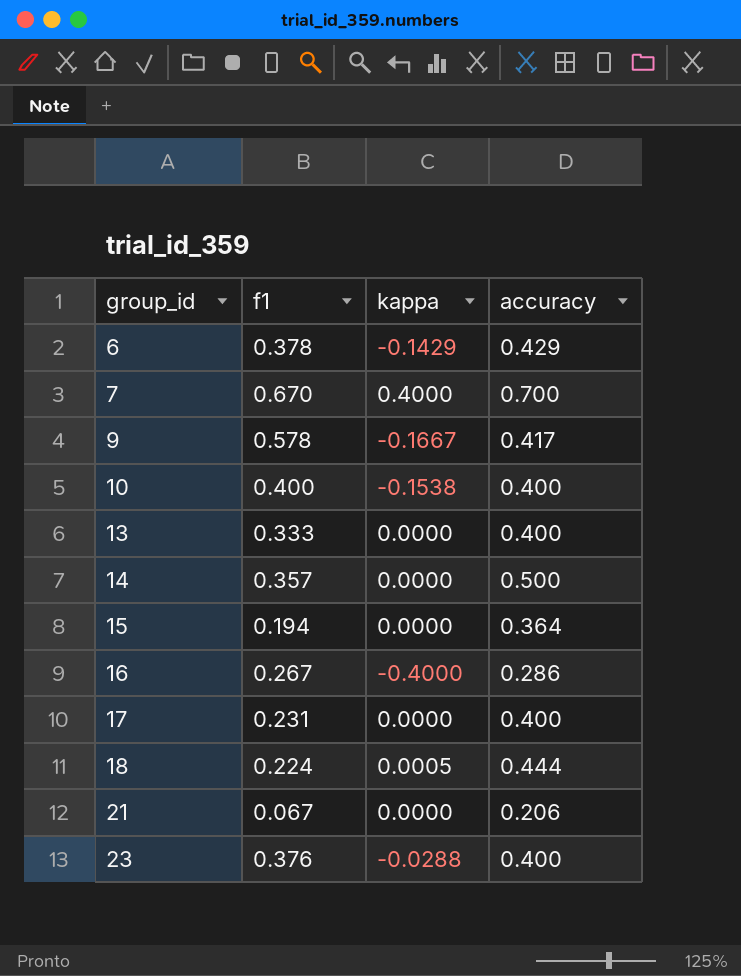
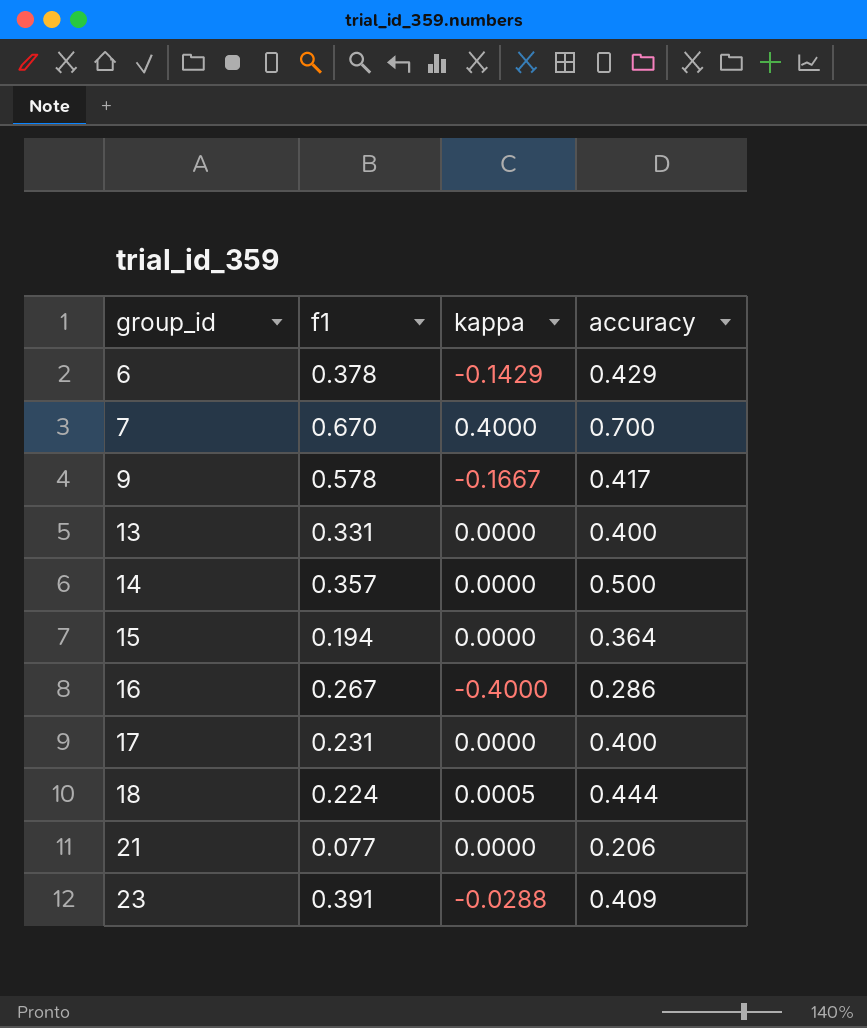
row 10: 0.400 | -0.1538 | 0.400 -> none
13 | f1: 0.333 -> 0.331
21 | f1: 0.067 -> 0.077
23 | f1: 0.376 -> 0.391
23 | accuracy: 0.400 -> 0.409

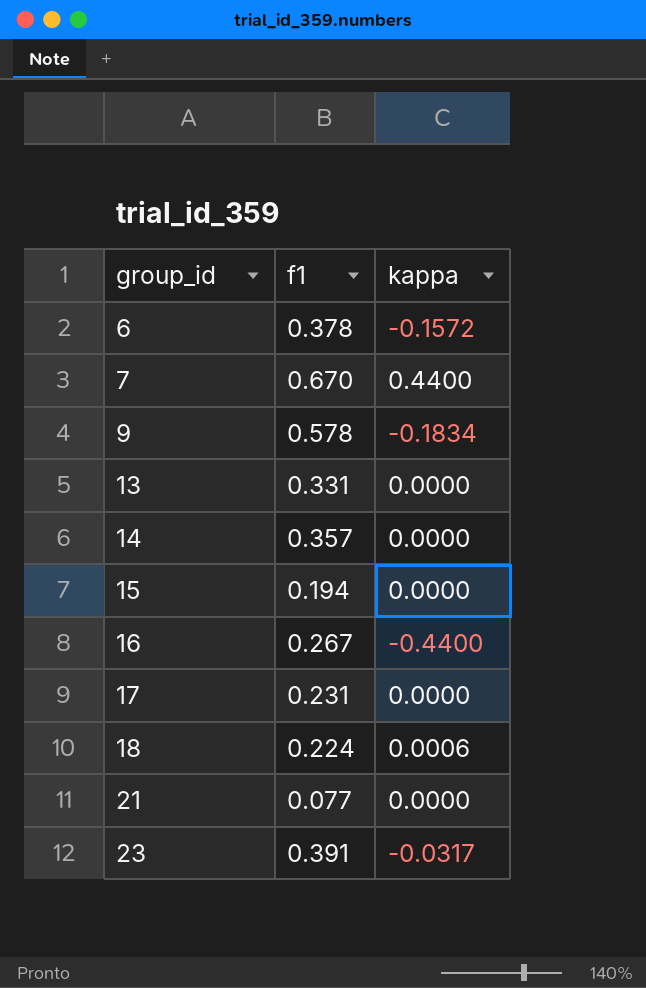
column accuracy | position: 4 -> none
6 | kappa: -0.1429 -> -0.1572
7 | kappa: 0.4000 -> 0.4400
9 | kappa: -0.1667 -> -0.1834
16 | kappa: -0.4000 -> -0.4400
18 | kappa: 0.0005 -> 0.0006
23 | kappa: -0.0288 -> -0.0317

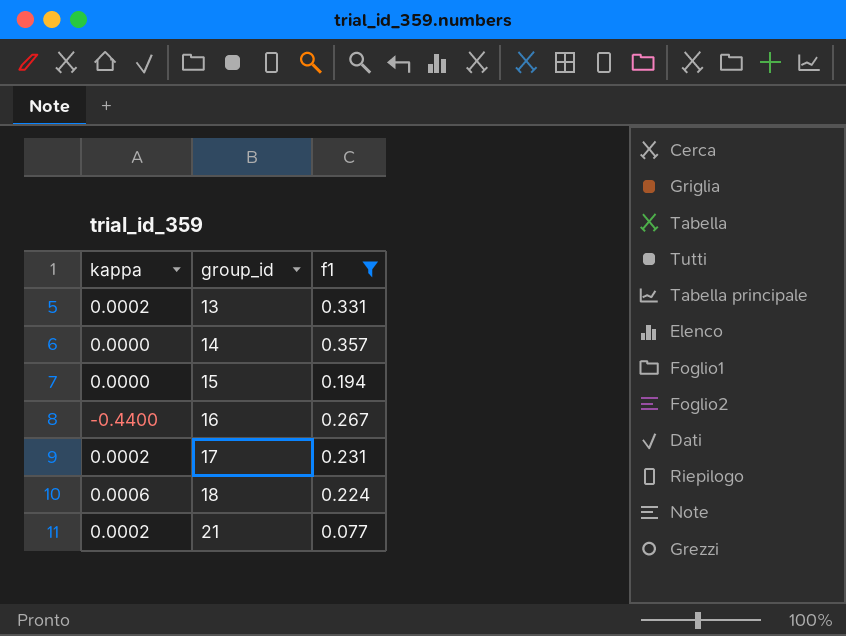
filter: none -> f1 <= 0.357
column kappa | position: 3 -> 1
13 | kappa: 0.0000 -> 0.0002
17 | kappa: 0.0000 -> 0.0002
21 | kappa: 0.0000 -> 0.0002

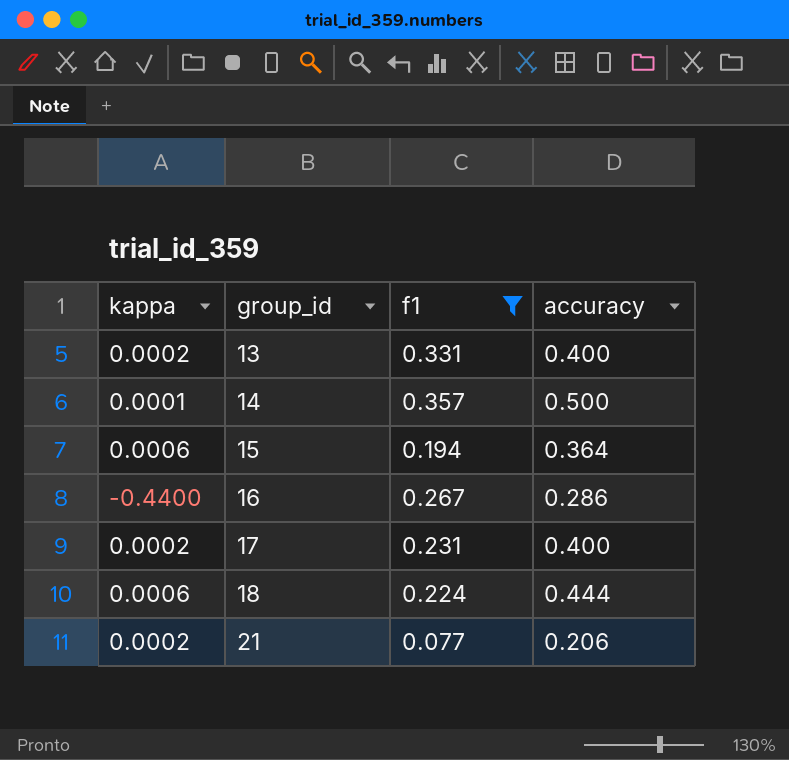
column accuracy | position: none -> 4
14 | kappa: 0.0000 -> 0.0001
15 | kappa: 0.0000 -> 0.0006

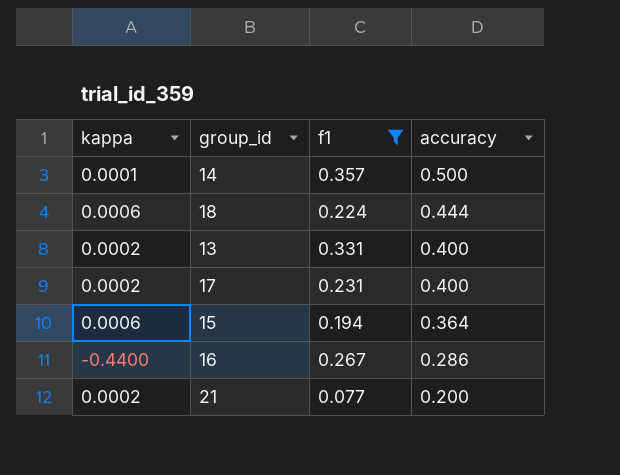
row order: group_id ascending -> accuracy descending
21 | accuracy: 0.206 -> 0.200

